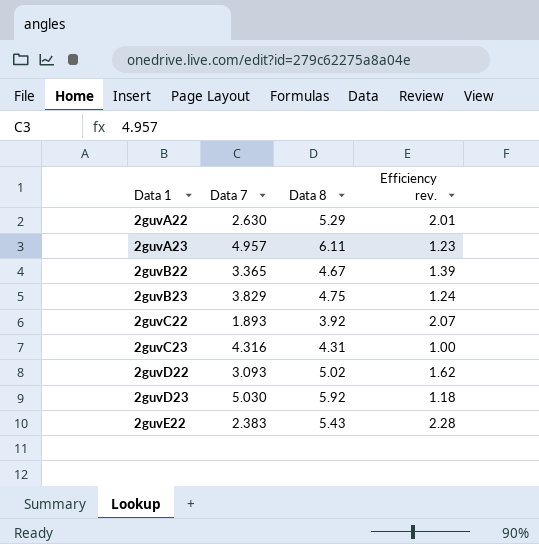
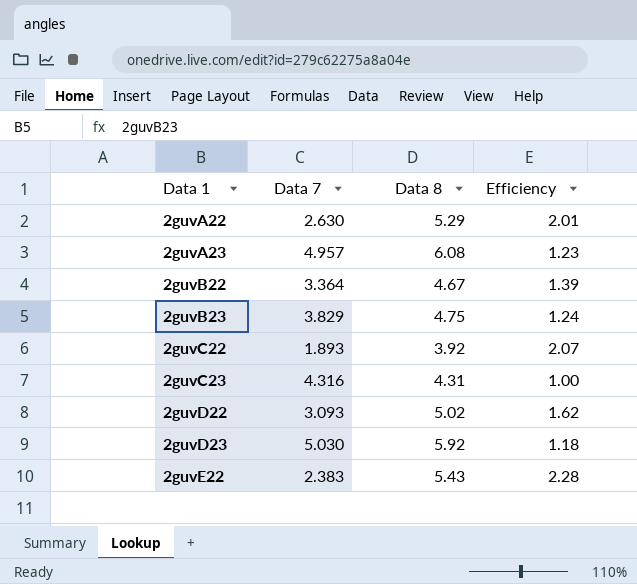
column name: Efficiency rev. -> Efficiency
2guvA23 | Data 8: 6.11 -> 6.08
2guvB22 | Data 7: 3.365 -> 3.364

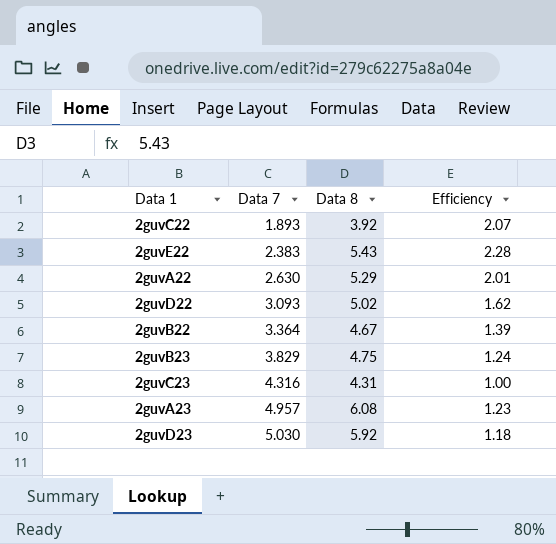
row order: Data 1 ascending -> Data 7 ascending

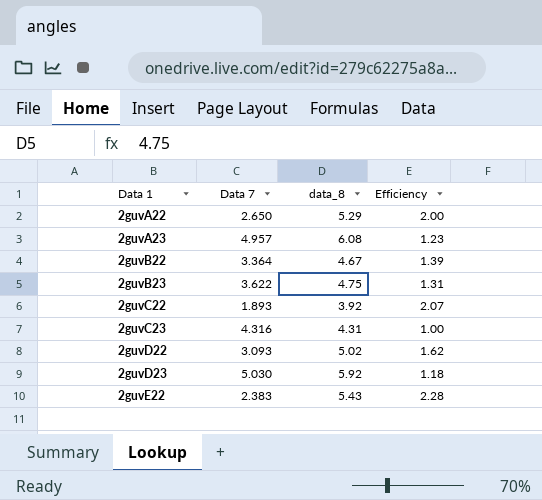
row order: Data 7 ascending -> Data 1 ascending
column name: Data 8 -> data_8
2guvA22 | Data 7: 2.630 -> 2.650
2guvA22 | Efficiency: 2.01 -> 2.00
2guvB23 | Data 7: 3.829 -> 3.622
2guvB23 | Efficiency: 1.24 -> 1.31

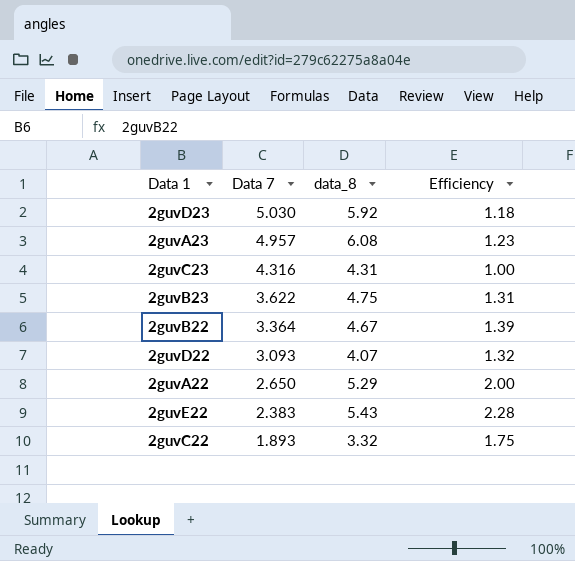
row order: Data 1 ascending -> Data 7 descending
2guvD22 | data_8: 5.02 -> 4.07
2guvD22 | Efficiency: 1.62 -> 1.32
2guvC22 | data_8: 3.92 -> 3.32
2guvC22 | Efficiency: 2.07 -> 1.75

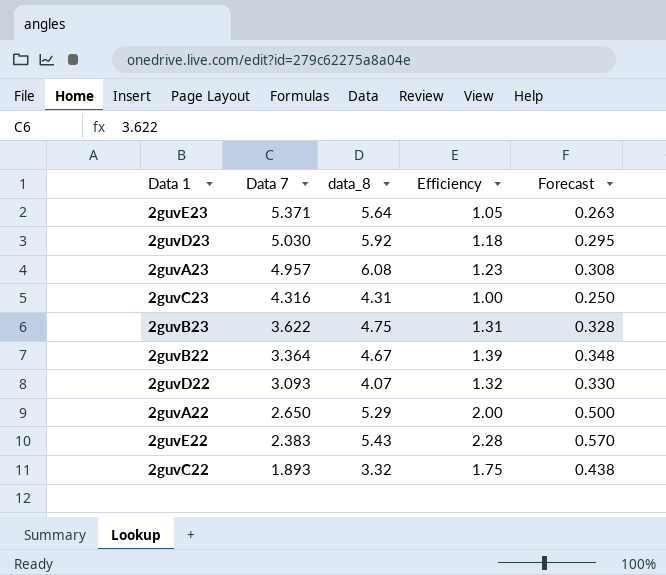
column Forecast | formula: none -> [Efficiency] * 0.25
row 2guvE23: none -> 5.371 | 5.64 | 1.05 | 0.263

